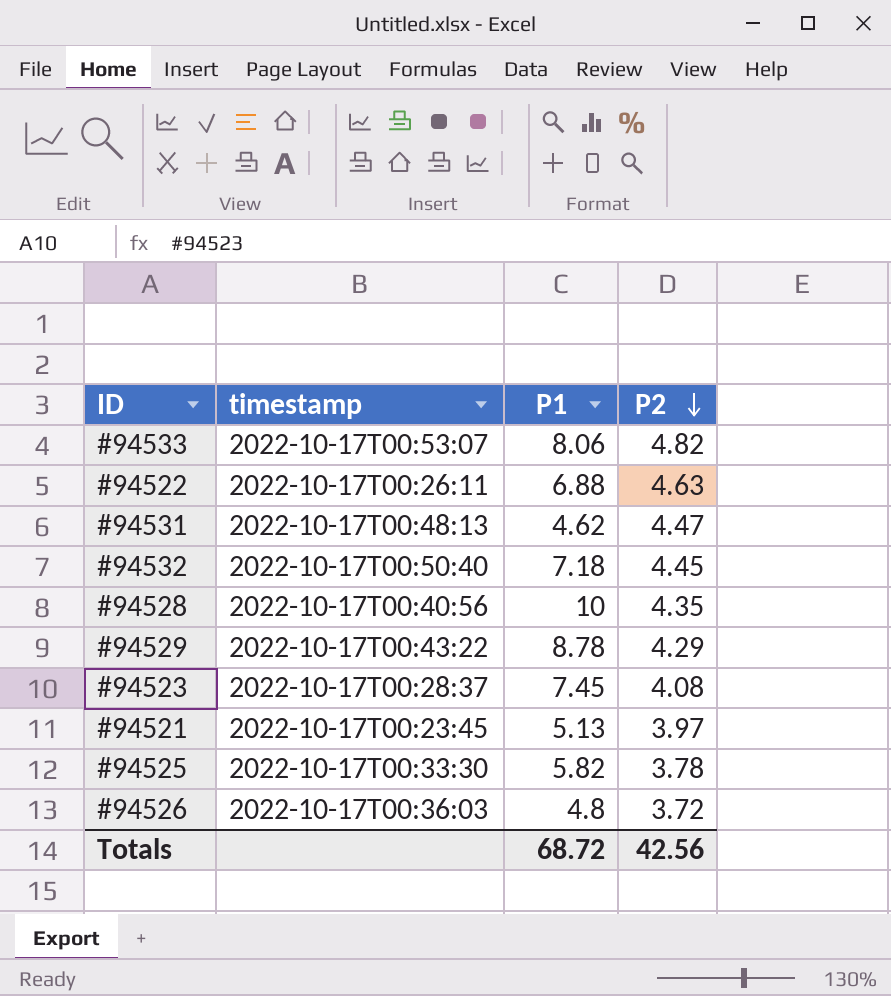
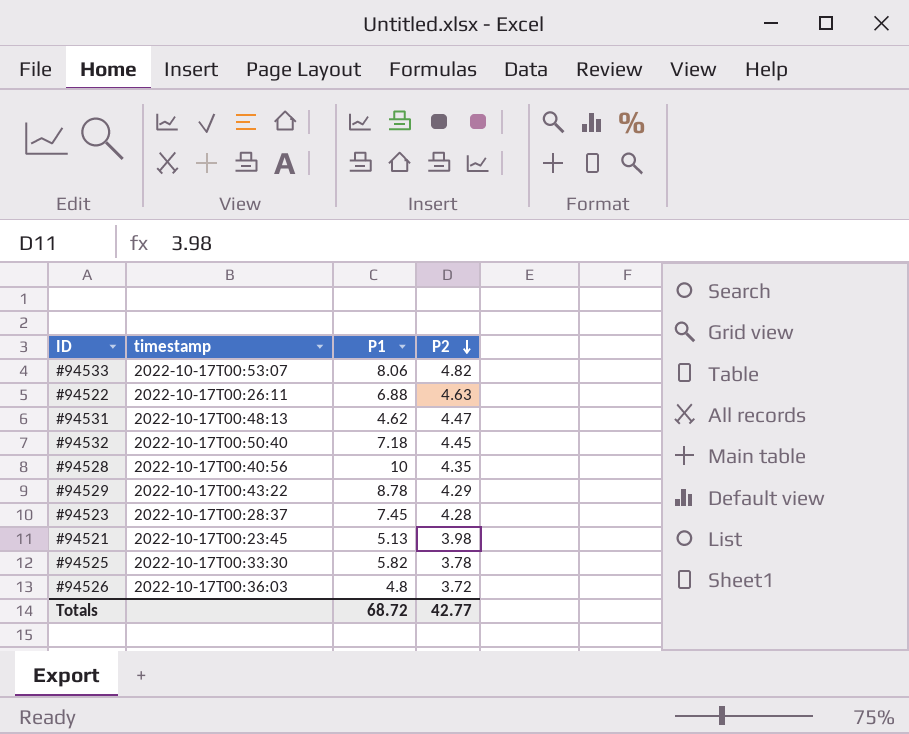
#94523 | P2: 4.08 -> 4.28
#94521 | P2: 3.97 -> 3.98
Totals | P2: 42.56 -> 42.77

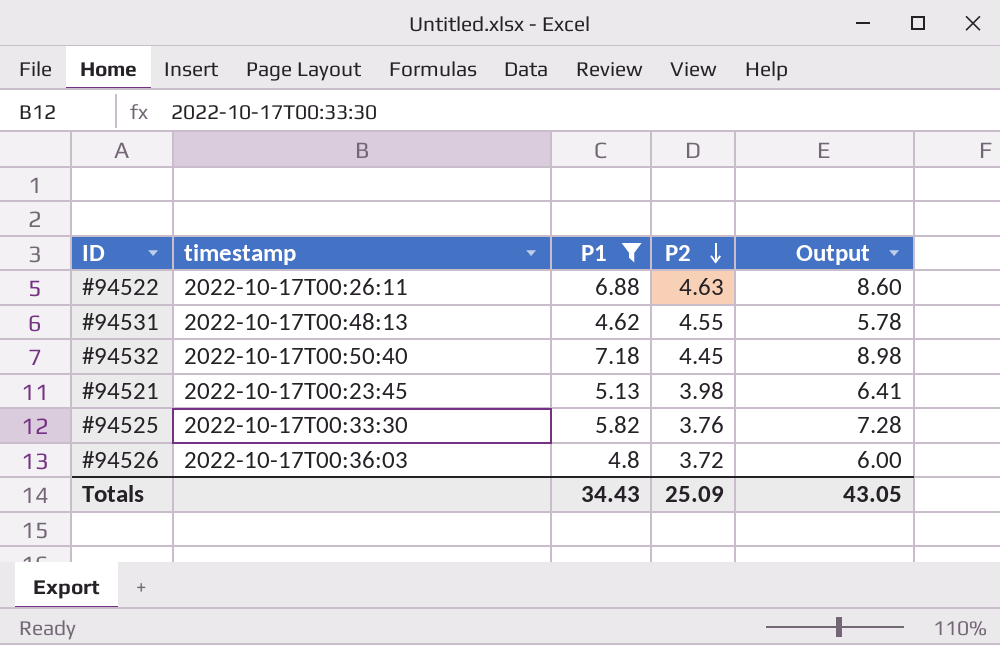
filter: none -> P1 <= 7.18
column Output | formula: none -> [P1] * 1.25
#94531 | P2: 4.47 -> 4.55
#94525 | P2: 3.78 -> 3.76
Totals | P1: 68.72 -> 34.43
Totals | P2: 42.77 -> 25.09

